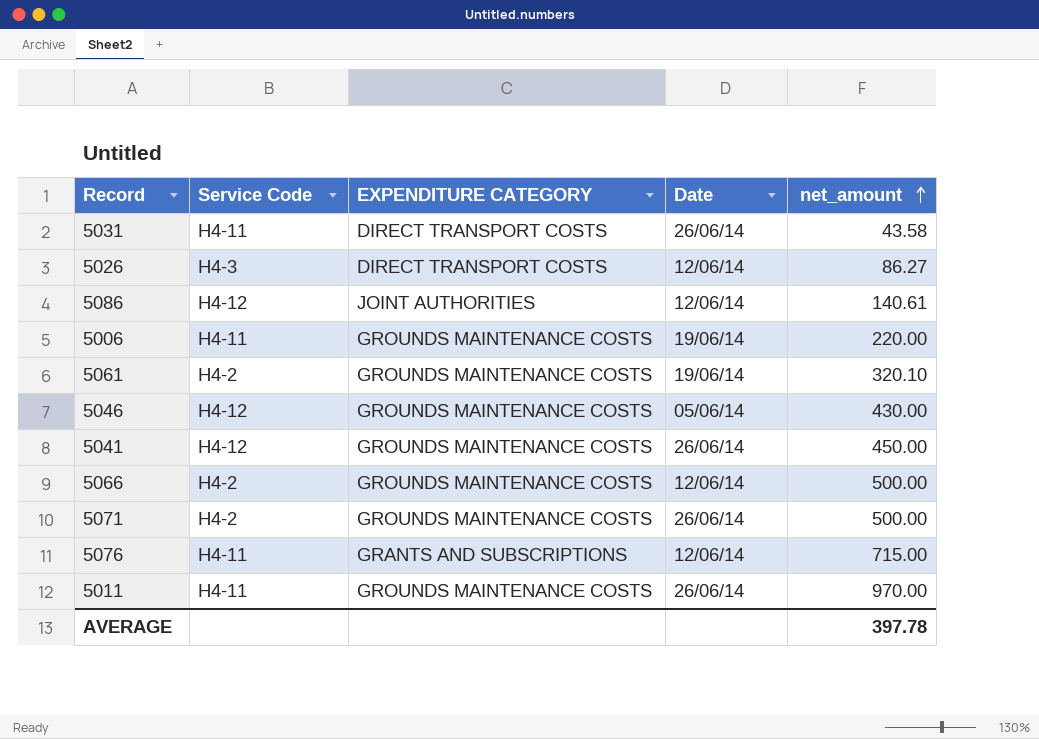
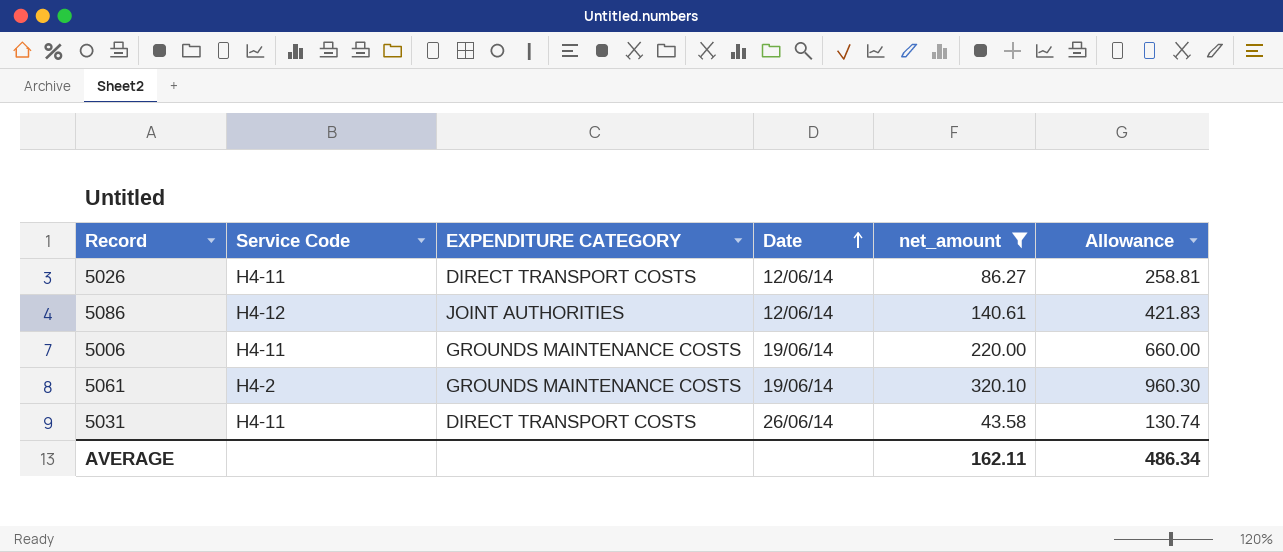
filter: none -> net_amount <= 320.10
row order: net_amount ascending -> Date ascending
column Allowance | formula: none -> [net_amount] * 3
5026 | Service Code: H4-3 -> H4-11
AVERAGE | net_amount: 397.78 -> 162.11

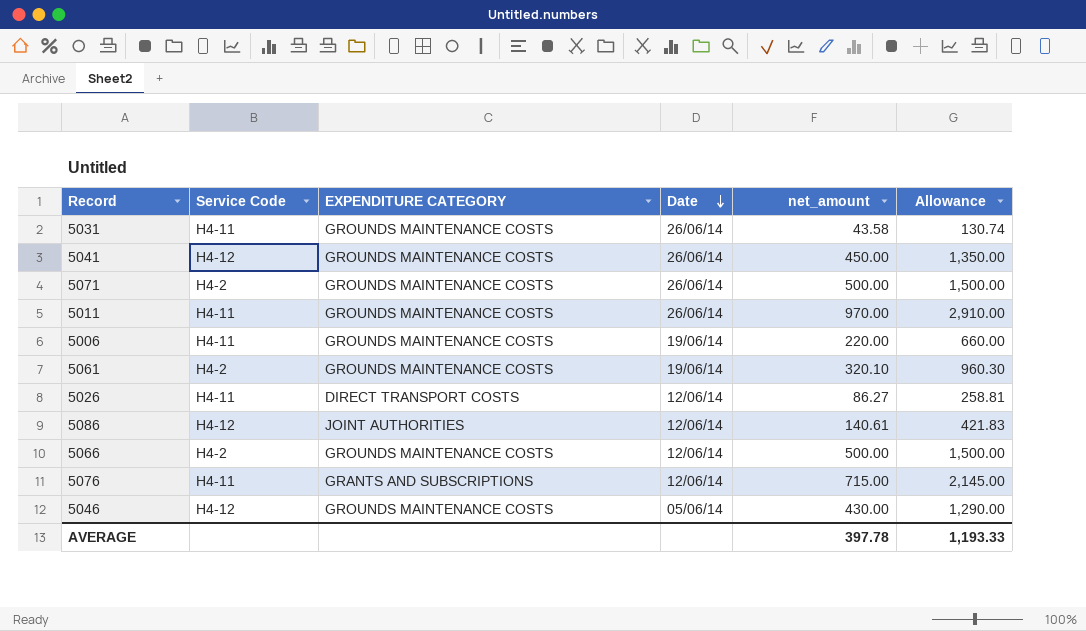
filter: net_amount <= 320.10 -> none
row order: Date ascending -> Date descending
5031 | EXPENDITURE CATEGORY: DIRECT TRANSPORT COSTS -> GROUNDS MAINTENANCE COSTS
AVERAGE | net_amount: 162.11 -> 397.78
AVERAGE | Allowance: 486.34 -> 1,193.33

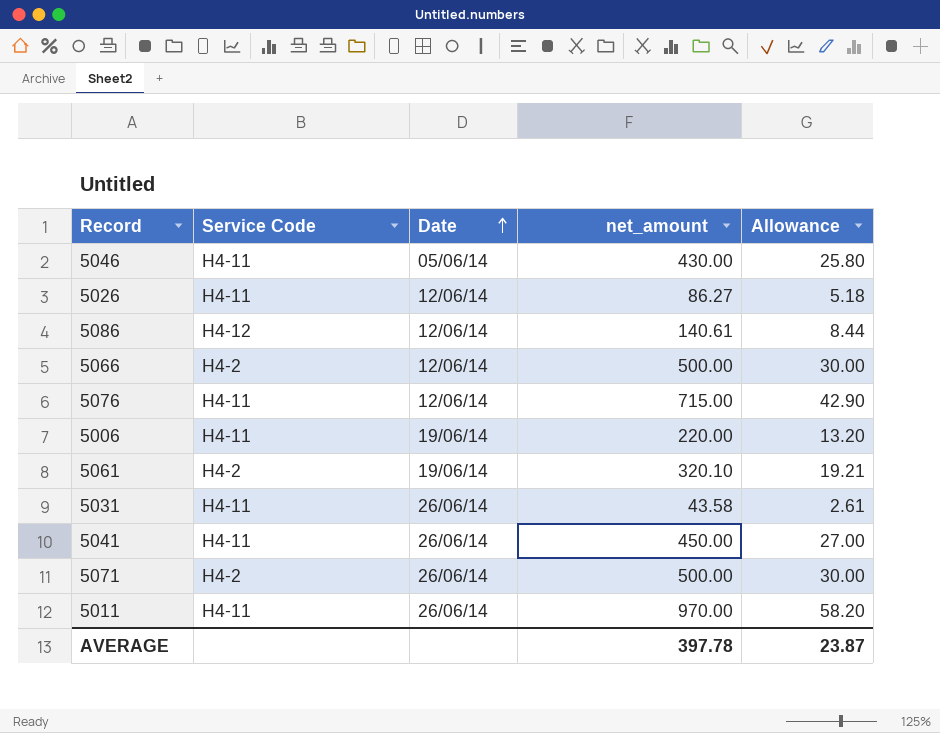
row order: Date descending -> Date ascending
column EXPENDITURE CATEGORY | position: 3 -> none
column Allowance | formula: [net_amount] * 3 -> [net_amount] * 0.06
5046 | Service Code: H4-12 -> H4-11
5041 | Service Code: H4-12 -> H4-11
AVERAGE | Allowance: 1,193.33 -> 23.87

